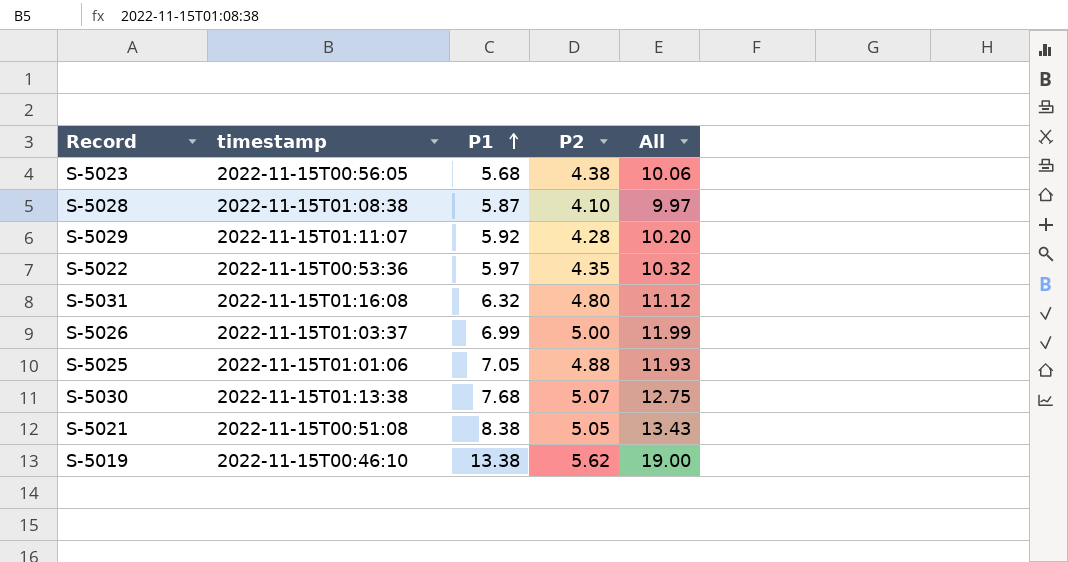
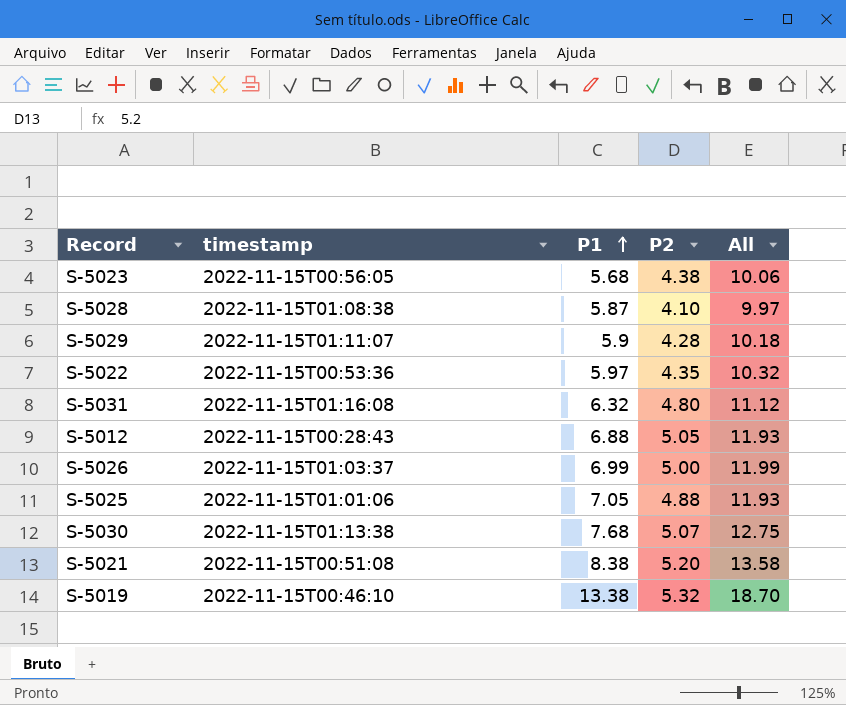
S-5029 | P1: 5.92 -> 5.9
S-5029 | All: 10.20 -> 10.18
row S-5012: none -> 2022-11-15T00:28:43 | 6.88 | 5.05 | 11.93
S-5021 | P2: 5.05 -> 5.20
S-5021 | All: 13.43 -> 13.58
S-5019 | P2: 5.62 -> 5.32
S-5019 | All: 19.00 -> 18.70

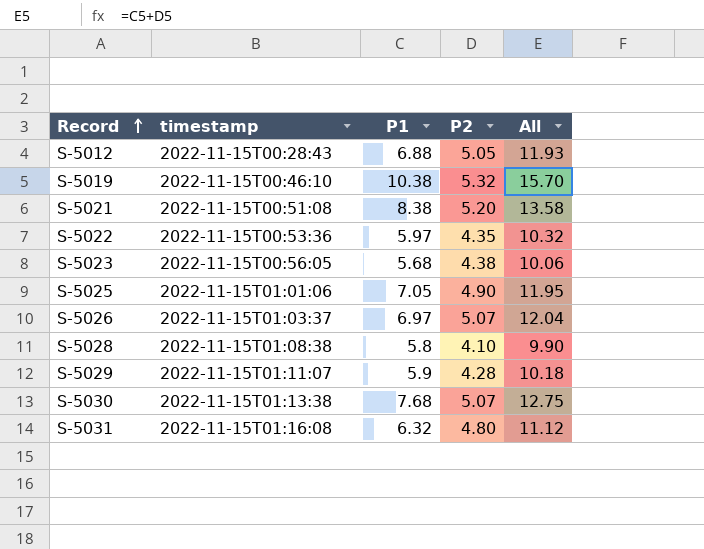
row order: P1 ascending -> Record ascending
S-5019 | P1: 13.38 -> 10.38
S-5019 | All: 18.70 -> 15.70
S-5025 | P2: 4.88 -> 4.90
S-5025 | All: 11.93 -> 11.95
S-5026 | P1: 6.99 -> 6.97
S-5026 | P2: 5.00 -> 5.07
S-5026 | All: 11.99 -> 12.04
S-5028 | P1: 5.87 -> 5.8
S-5028 | All: 9.97 -> 9.90

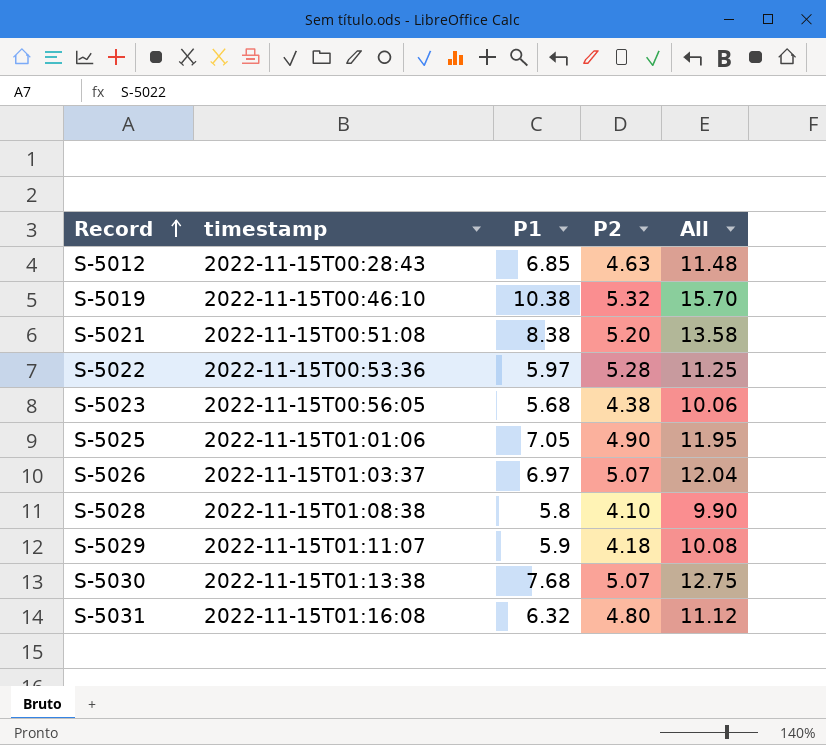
S-5012 | P1: 6.88 -> 6.85
S-5012 | P2: 5.05 -> 4.63
S-5012 | All: 11.93 -> 11.48
S-5022 | P2: 4.35 -> 5.28
S-5022 | All: 10.32 -> 11.25
S-5029 | P2: 4.28 -> 4.18
S-5029 | All: 10.18 -> 10.08

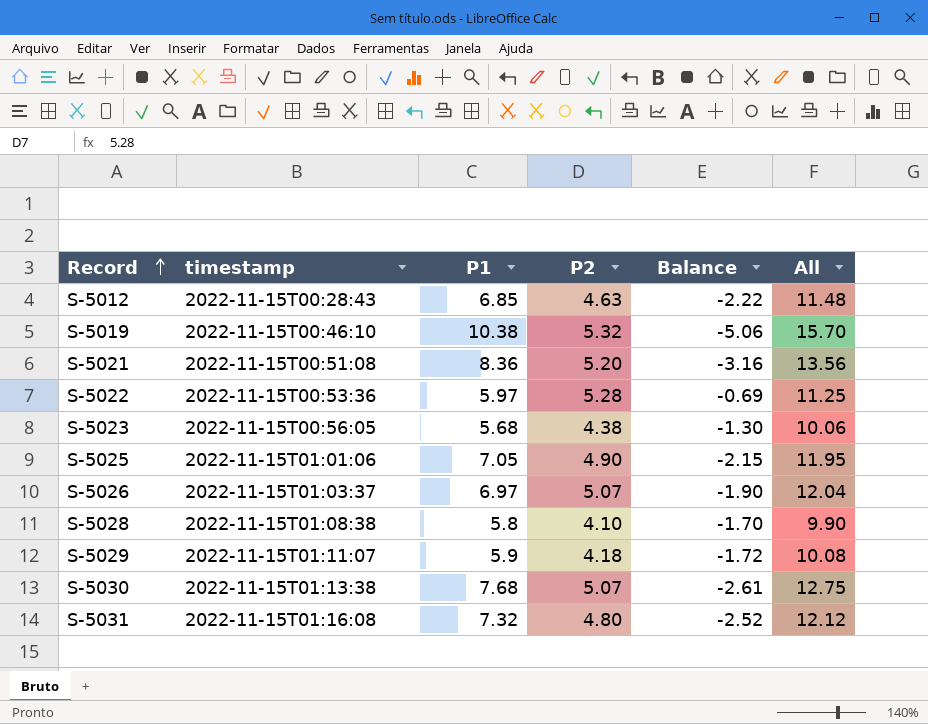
column Balance | formula: none -> [P2] - [P1]
S-5021 | P1: 8.38 -> 8.36
S-5021 | All: 13.58 -> 13.56
S-5031 | P1: 6.32 -> 7.32
S-5031 | All: 11.12 -> 12.12

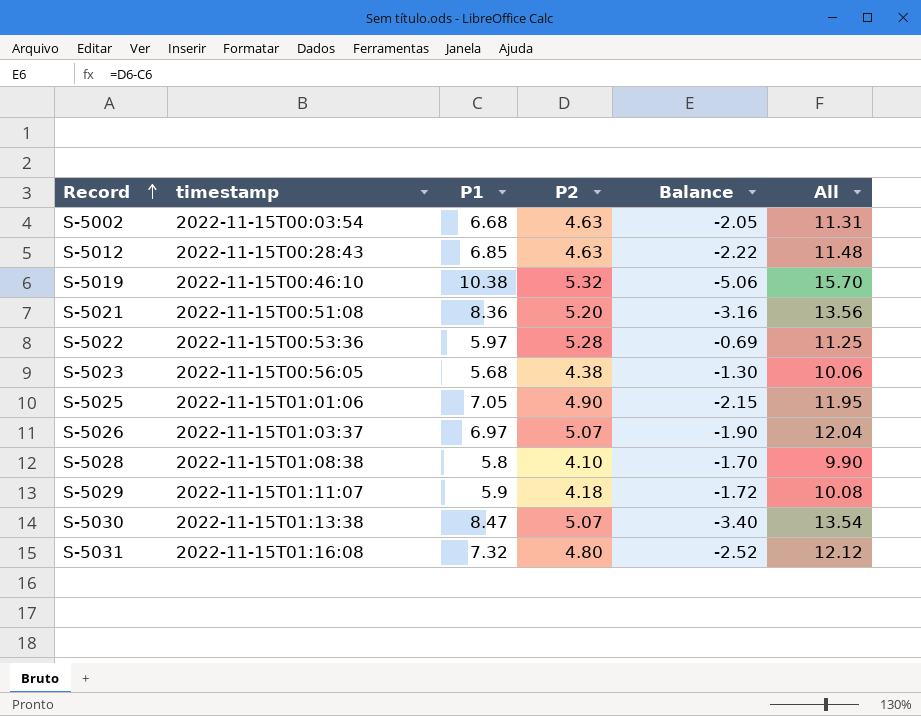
row S-5002: none -> 2022-11-15T00:03:54 | 6.68 | 4.63 | -2.05 | 11.31
S-5030 | P1: 7.68 -> 8.47
S-5030 | Balance: -2.61 -> -3.40
S-5030 | All: 12.75 -> 13.54

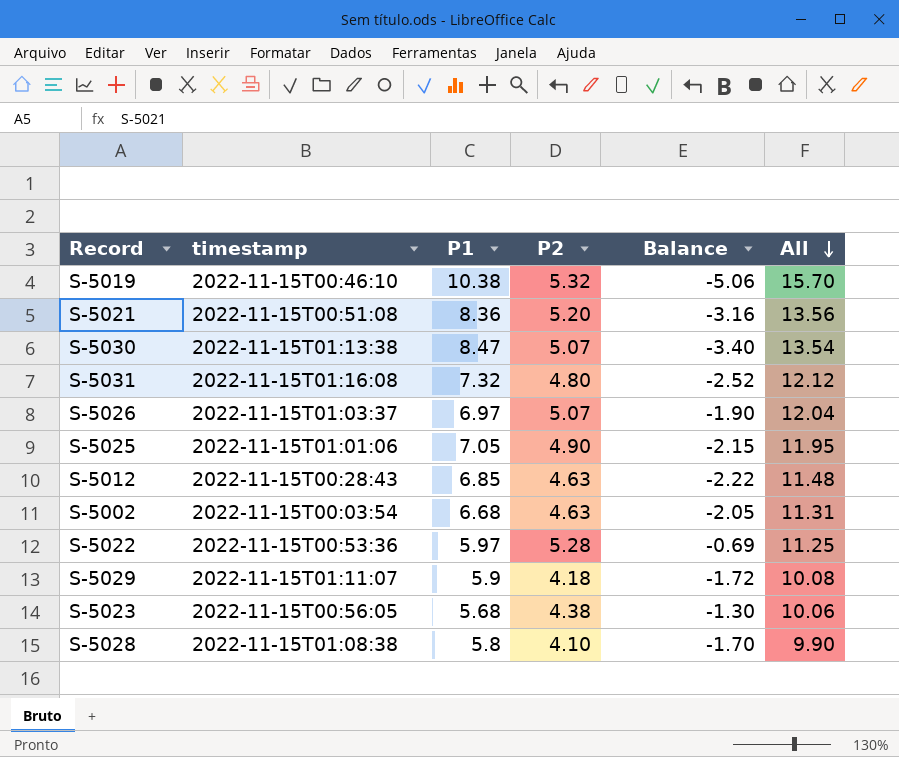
row order: Record ascending -> All descending

